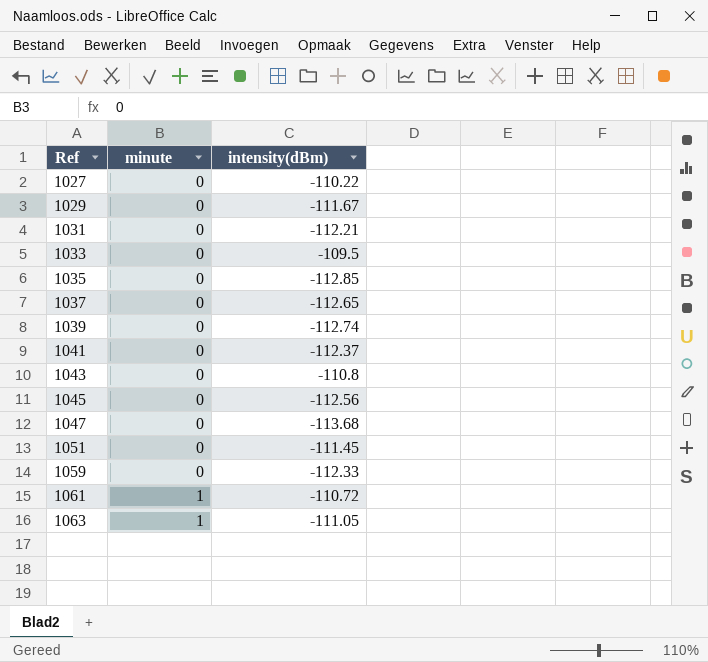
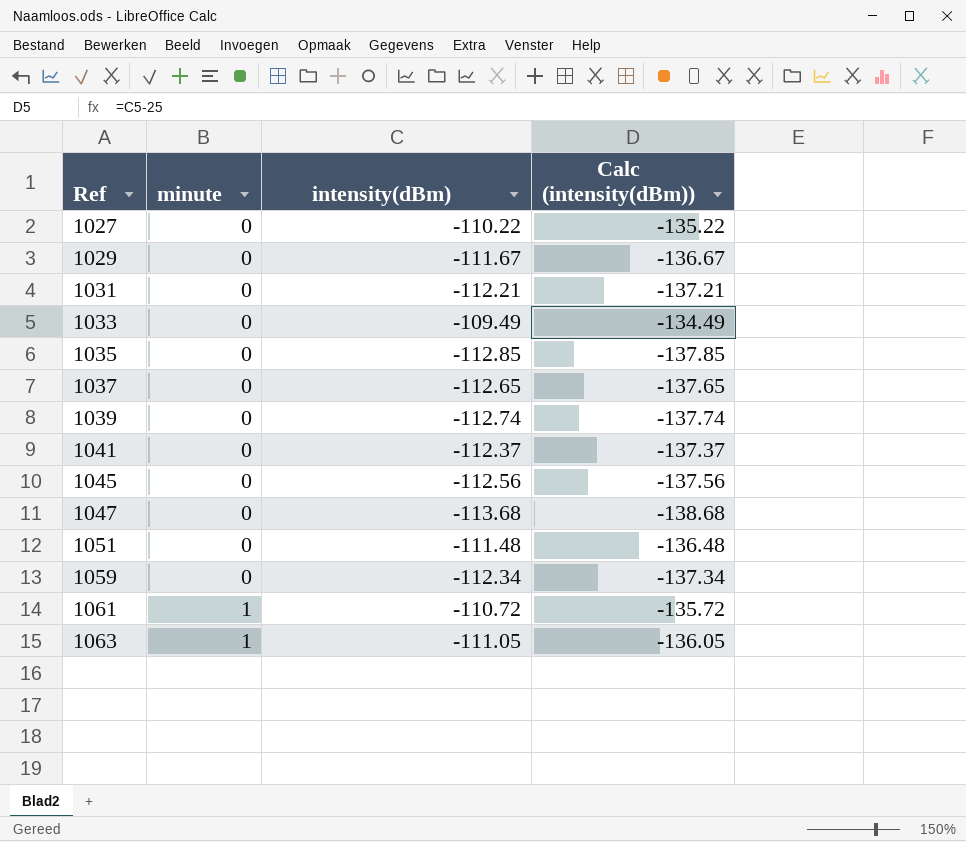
column Calc (intensity(dBm)) | formula: none -> [intensity(dBm)] - 25
row 1043: 0 | -110.8 -> none
1033 | intensity(dBm): -109.5 -> -109.49
1051 | intensity(dBm): -111.45 -> -111.48
1059 | intensity(dBm): -112.33 -> -112.34

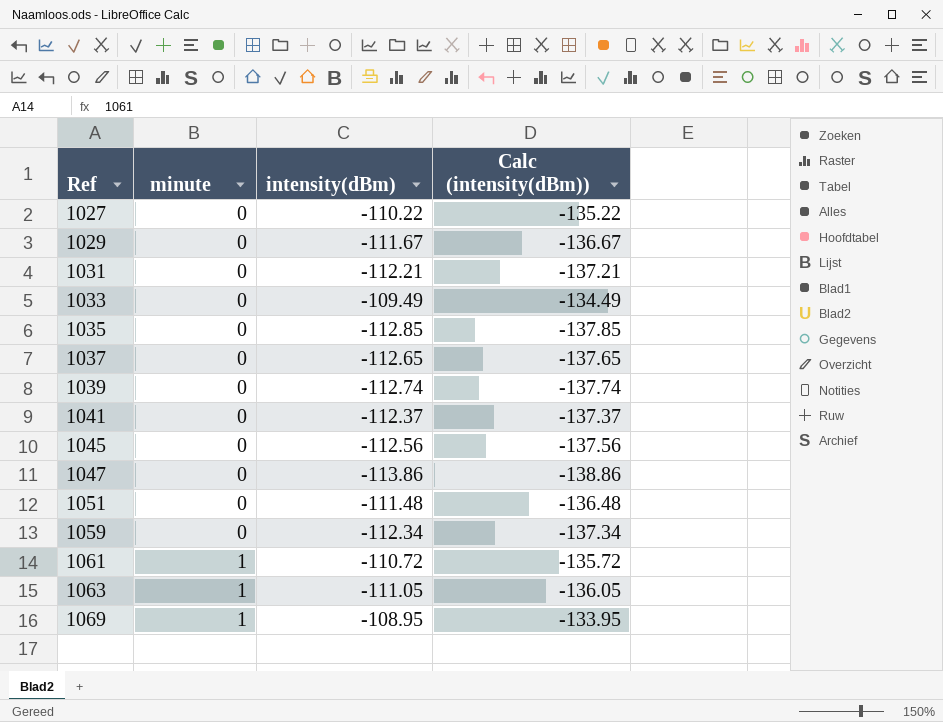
1047 | intensity(dBm): -113.68 -> -113.86
1047 | Calc (intensity(dBm)): -138.68 -> -138.86
row 1069: none -> 1 | -108.95 | -133.95

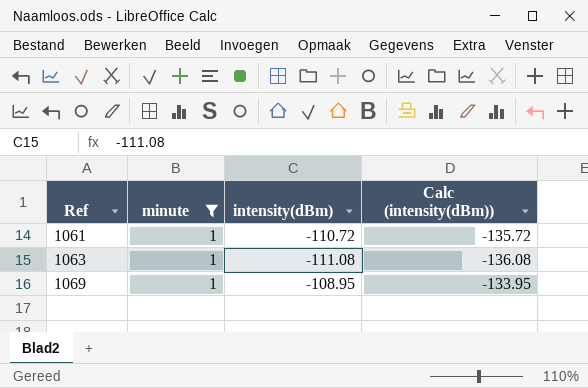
filter: none -> minute = 1
1063 | intensity(dBm): -111.05 -> -111.08
1063 | Calc (intensity(dBm)): -136.05 -> -136.08

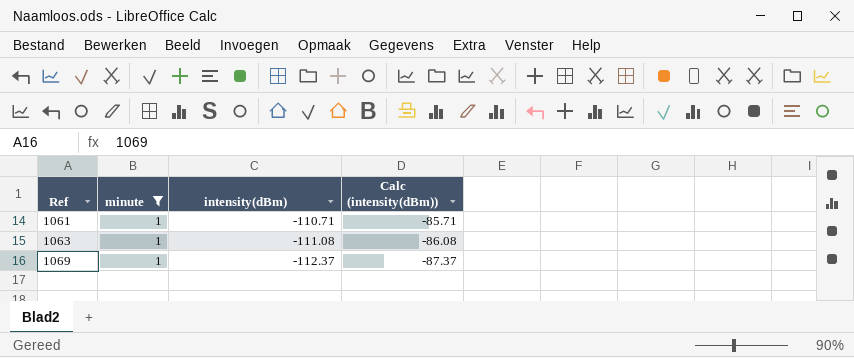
column Calc (intensity(dBm)) | formula: [intensity(dBm)] - 25 -> [intensity(dBm)] + 25
1061 | intensity(dBm): -110.72 -> -110.71
1069 | intensity(dBm): -108.95 -> -112.37

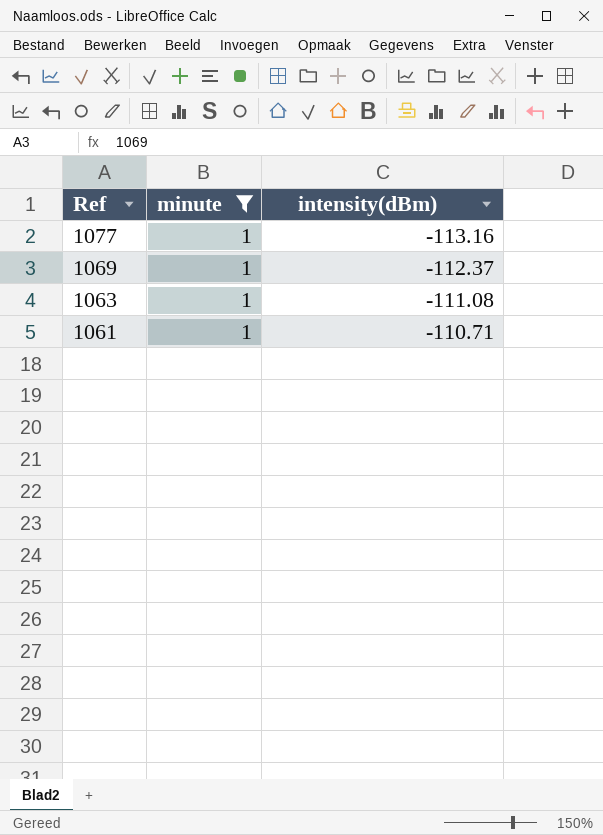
row order: Ref ascending -> Ref descending
column Calc (intensity(dBm)) | formula: [intensity(dBm)] + 25 -> none
row 1077: none -> 1 | -113.16

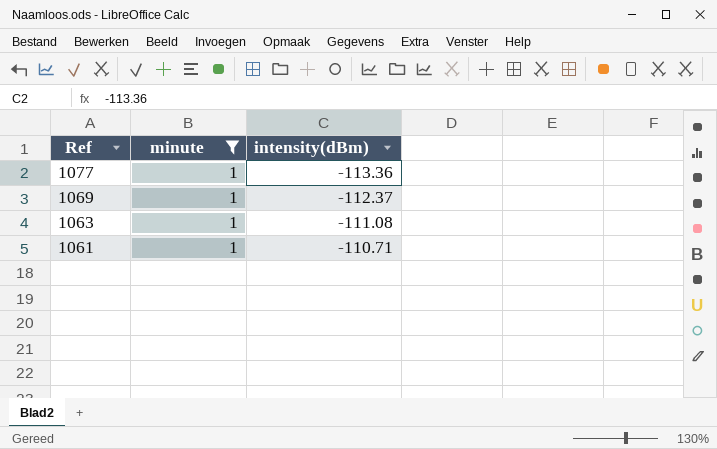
1077 | intensity(dBm): -113.16 -> -113.36

